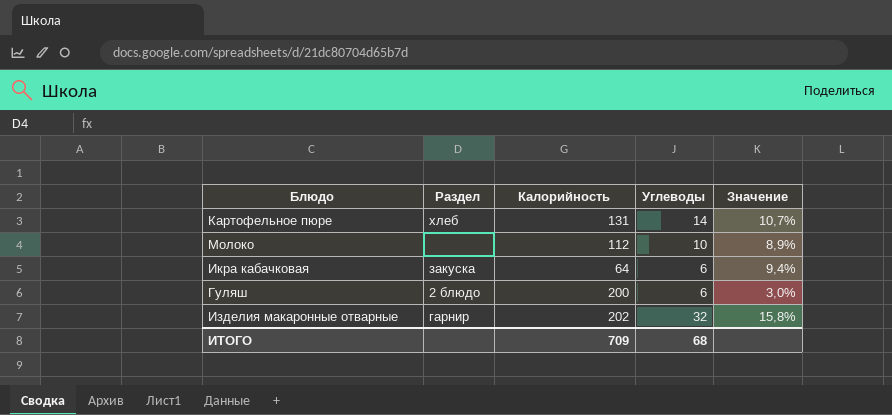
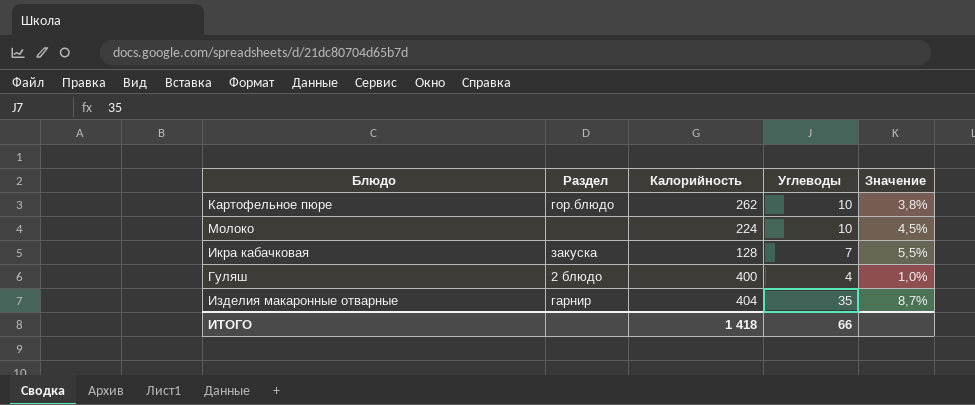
Картофельное пюре | Раздел: хлеб -> гор.блюдо
Картофельное пюре | Калорийность: 131 -> 262
Картофельное пюре | Углеводы: 14 -> 10
Картофельное пюре | Значение: 10,7% -> 3,8%
Молоко | Калорийность: 112 -> 224
Молоко | Значение: 8,9% -> 4,5%
Икра кабачковая | Калорийность: 64 -> 128
Икра кабачковая | Углеводы: 6 -> 7
Икра кабачковая | Значение: 9,4% -> 5,5%
Гуляш | Калорийность: 200 -> 400
Гуляш | Углеводы: 6 -> 4
Гуляш | Значение: 3,0% -> 1,0%
Изделия макаронные отварные | Калорийность: 202 -> 404
Изделия макаронные отварные | Углеводы: 32 -> 35
Изделия макаронные отварные | Значение: 15,8% -> 8,7%
ИТОГО | Калорийность: 709 -> 1 418
ИТОГО | Углеводы: 68 -> 66

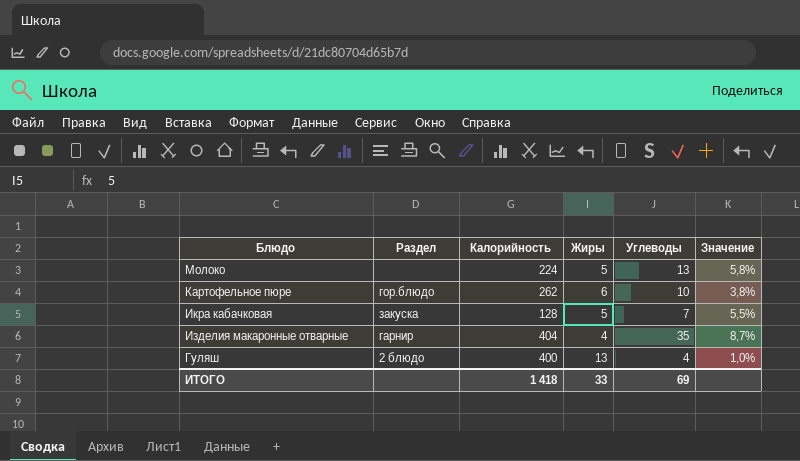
row order: none -> Блюдо descending
column Жиры | position: none -> 4
Молоко | Углеводы: 10 -> 13
Молоко | Значение: 4,5% -> 5,8%
ИТОГО | Углеводы: 66 -> 69

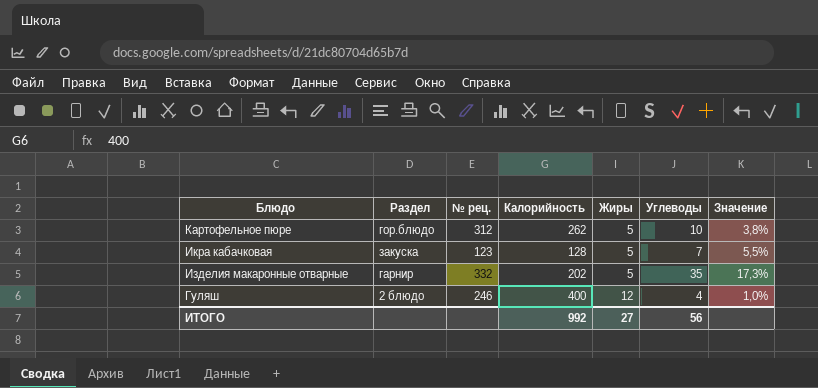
column № рец. | position: none -> 3
row Молоко: none | 224 | 5 | 13 | 5,8% -> none
Картофельное пюре | Жиры: 6 -> 5
Изделия макаронные отварные | Калорийность: 404 -> 202
Изделия макаронные отварные | Жиры: 4 -> 5
Изделия макаронные отварные | Значение: 8,7% -> 17,3%
Гуляш | Жиры: 13 -> 12
ИТОГО | Калорийность: 1 418 -> 992
ИТОГО | Жиры: 33 -> 27
ИТОГО | Углеводы: 69 -> 56

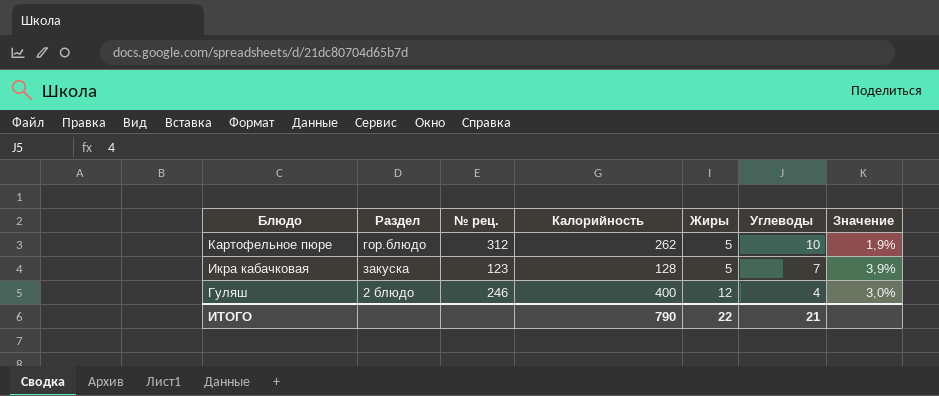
column Значение | formula: [Углеводы] / [Калорийность] -> [Жиры] / [Калорийность]
row Изделия макаронные отварные: гарнир | 332 | 202 | 5 | 35 | 17,3% -> none
ИТОГО | Калорийность: 992 -> 790
ИТОГО | Жиры: 27 -> 22
ИТОГО | Углеводы: 56 -> 21

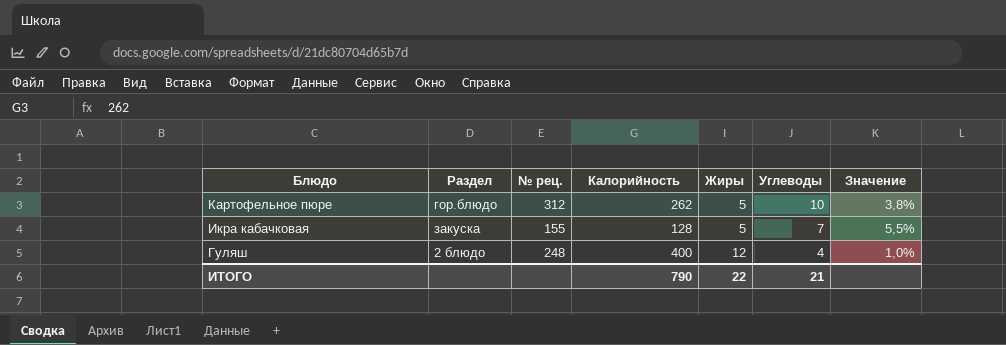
column Значение | formula: [Жиры] / [Калорийность] -> [Углеводы] / [Калорийность]
Икра кабачковая | № рец.: 123 -> 155
Гуляш | № рец.: 246 -> 248

